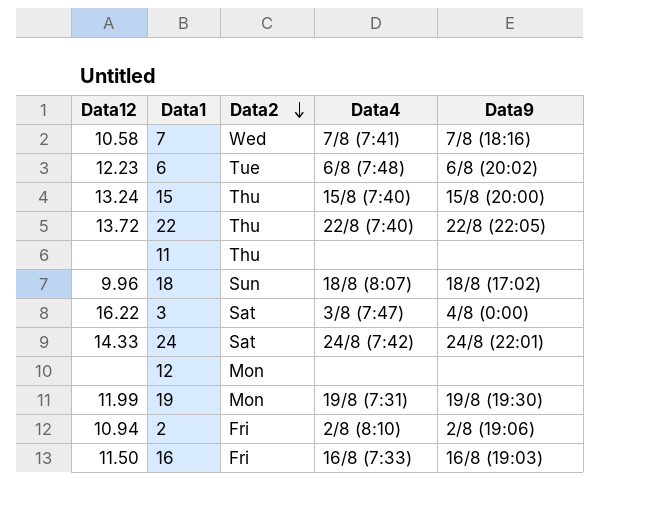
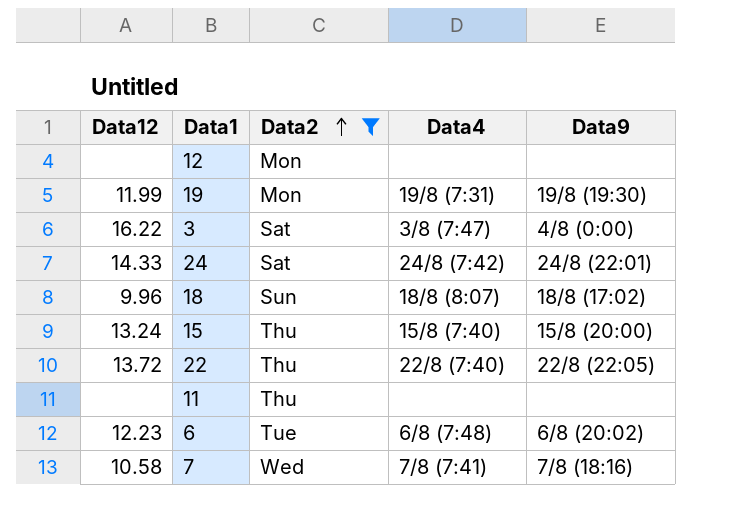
filter: none -> Data2 != Fri
row order: Data2 descending -> Data2 ascending

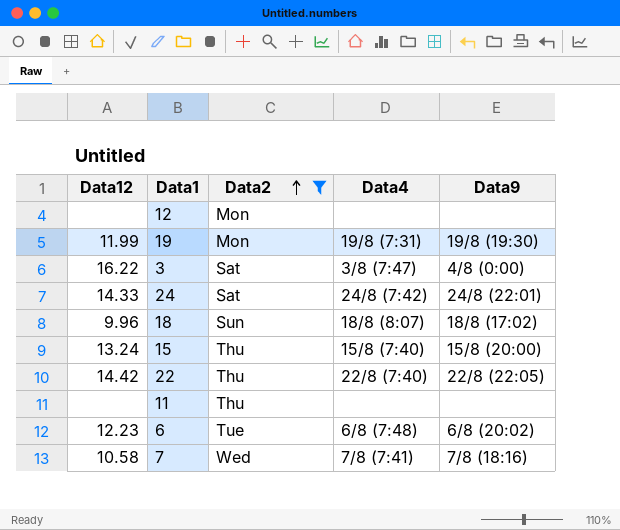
22 | Data12: 13.72 -> 14.42

